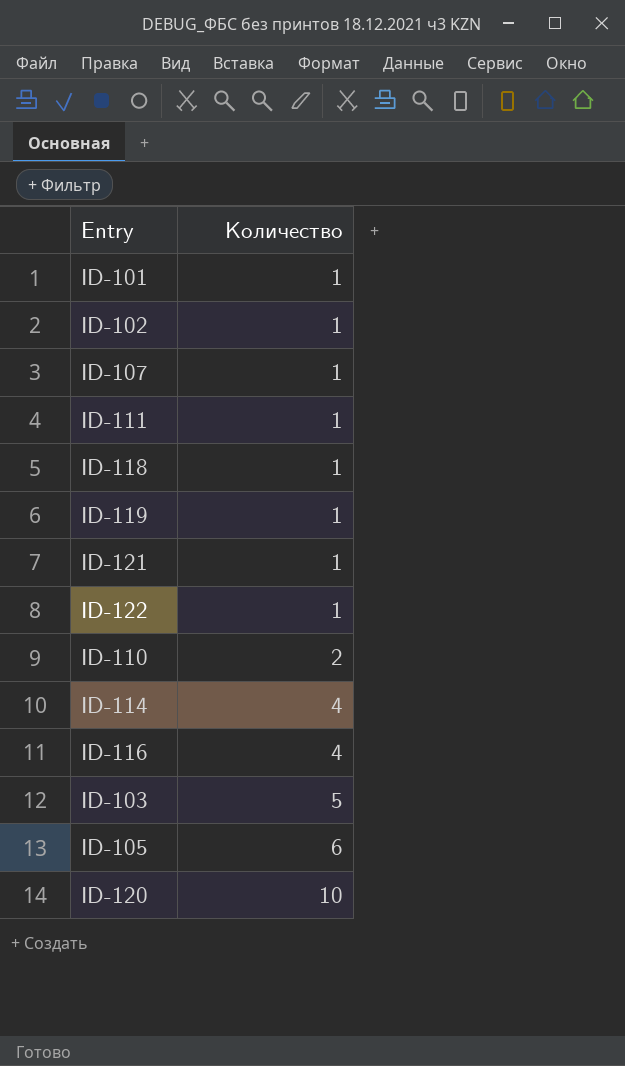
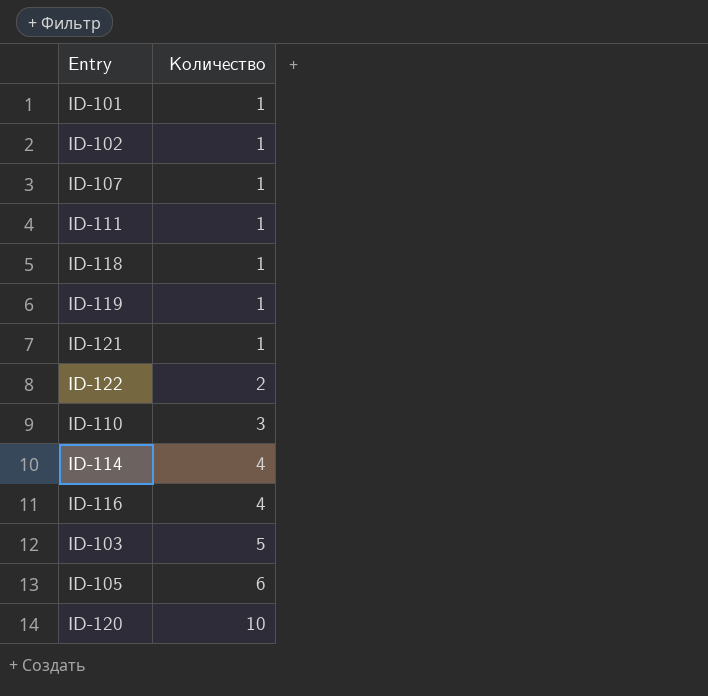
ID-122 | Количество: 1 -> 2
ID-110 | Количество: 2 -> 3

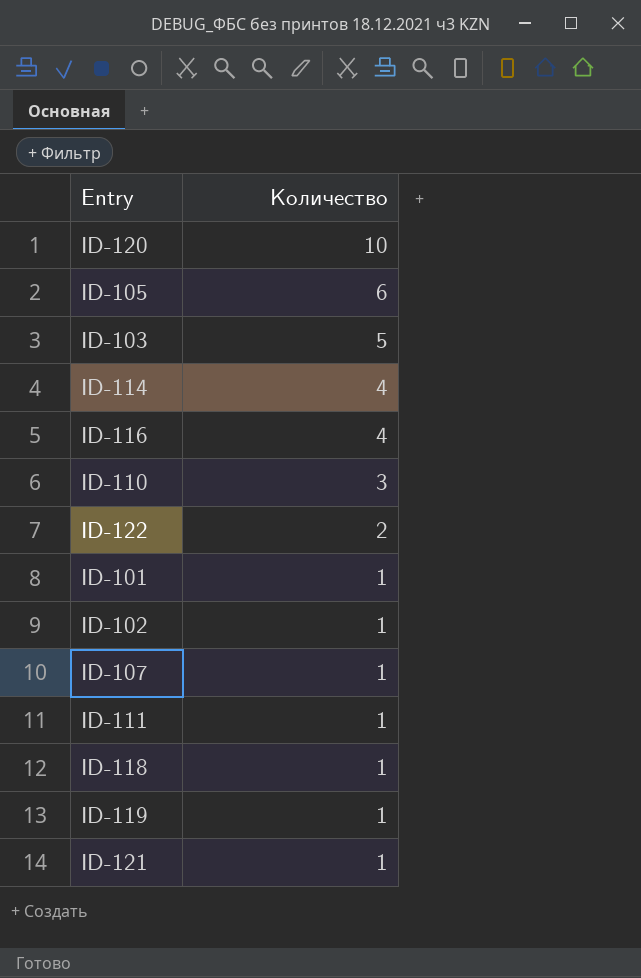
row order: Количество ascending -> Количество descending

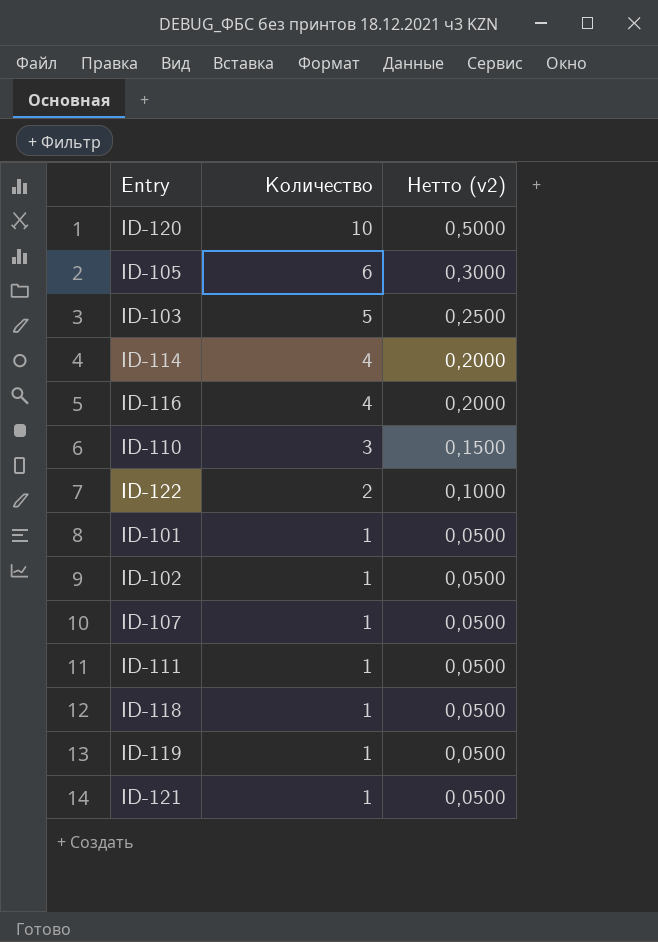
column Нетто (v2) | formula: none -> [Количество] * 0,05

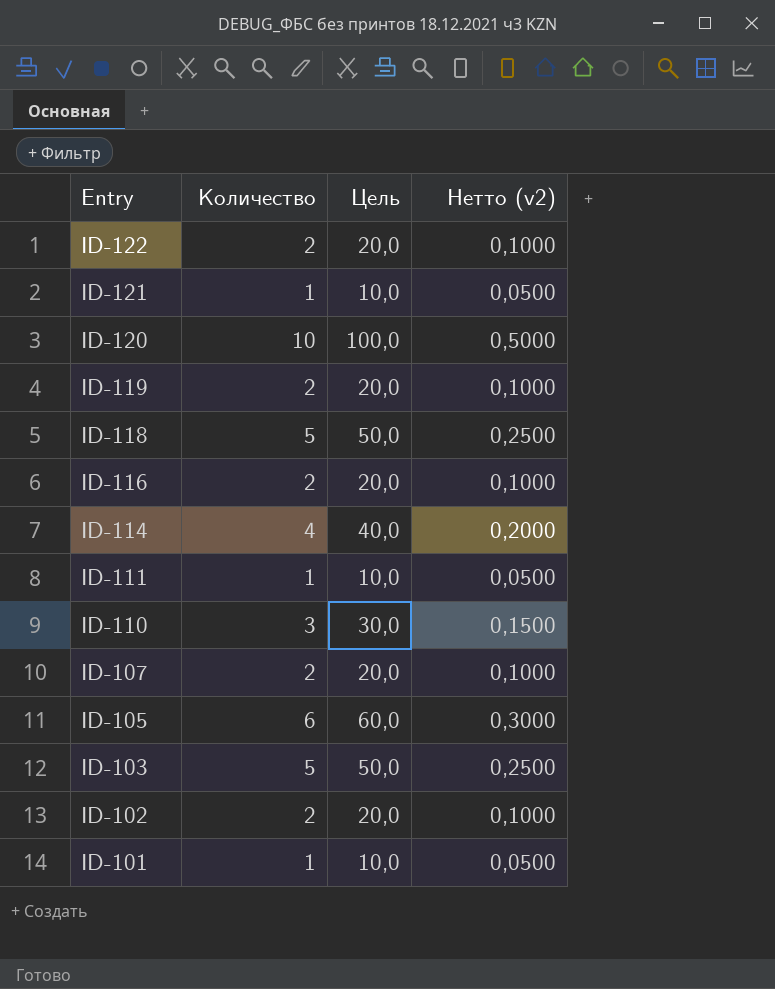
row order: Количество descending -> Entry descending
column Цель | formula: none -> [Количество] * 10
ID-119 | Количество: 1 -> 2
ID-119 | Нетто (v2): 0,0500 -> 0,1000
ID-118 | Количество: 1 -> 5
ID-118 | Нетто (v2): 0,0500 -> 0,2500
ID-116 | Количество: 4 -> 2
ID-116 | Нетто (v2): 0,2000 -> 0,1000
ID-107 | Количество: 1 -> 2
ID-107 | Нетто (v2): 0,0500 -> 0,1000
ID-102 | Количество: 1 -> 2
ID-102 | Нетто (v2): 0,0500 -> 0,1000

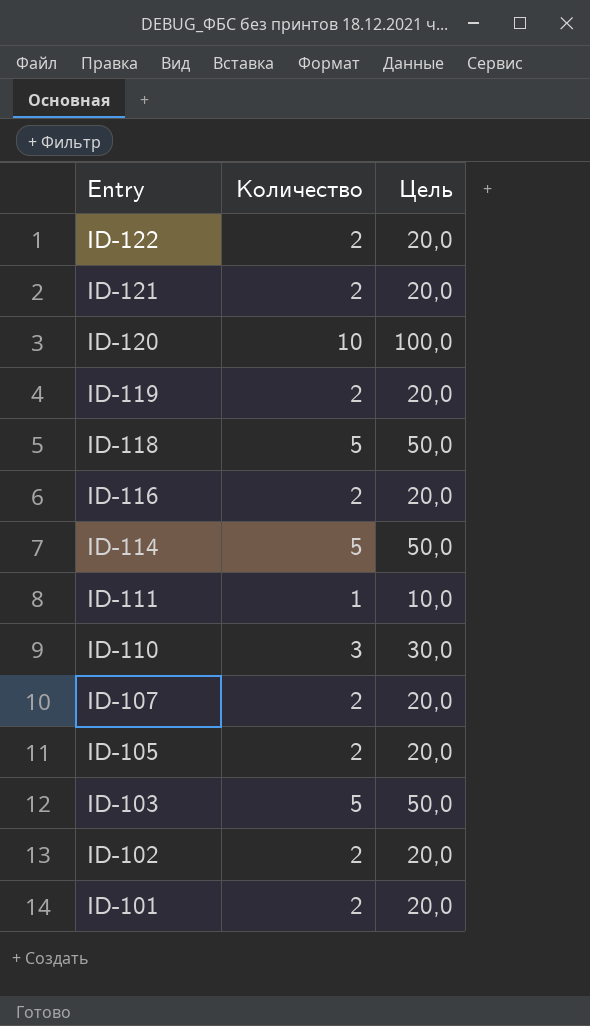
column Нетто (v2) | formula: [Количество] * 0,05 -> none
ID-121 | Количество: 1 -> 2
ID-121 | Цель: 10,0 -> 20,0
ID-114 | Количество: 4 -> 5
ID-114 | Цель: 40,0 -> 50,0
ID-105 | Количество: 6 -> 2
ID-105 | Цель: 60,0 -> 20,0
ID-101 | Количество: 1 -> 2
ID-101 | Цель: 10,0 -> 20,0

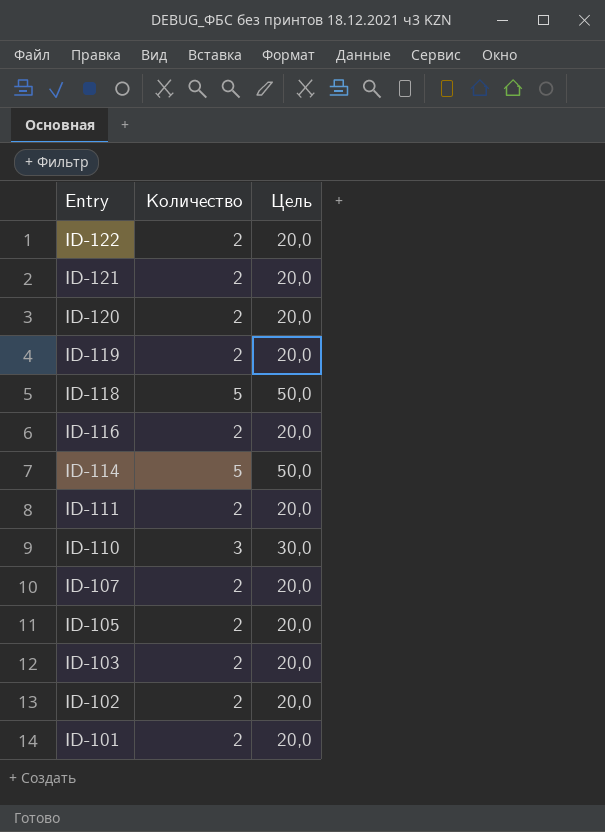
ID-120 | Количество: 10 -> 2
ID-120 | Цель: 100,0 -> 20,0
ID-111 | Количество: 1 -> 2
ID-111 | Цель: 10,0 -> 20,0
ID-103 | Количество: 5 -> 2
ID-103 | Цель: 50,0 -> 20,0

